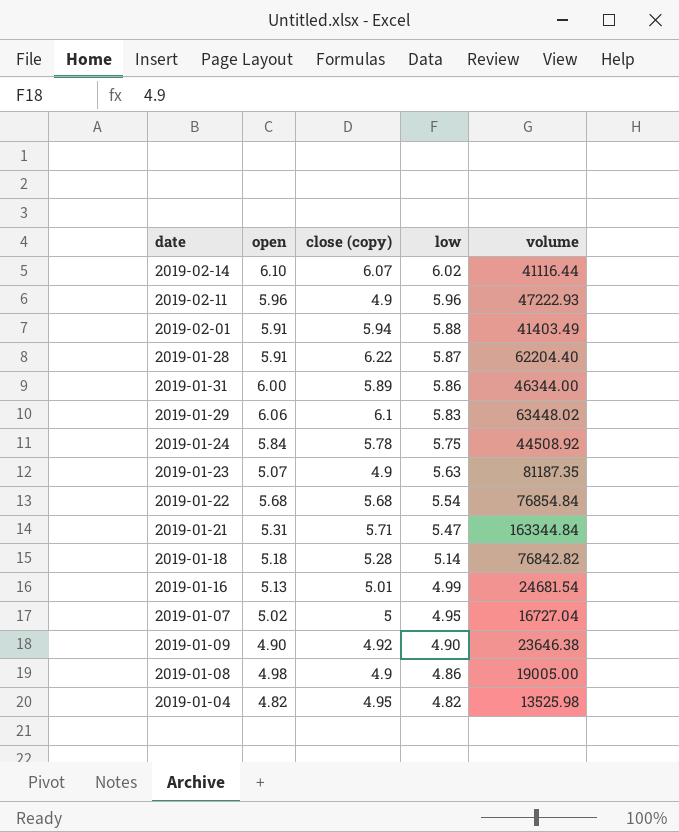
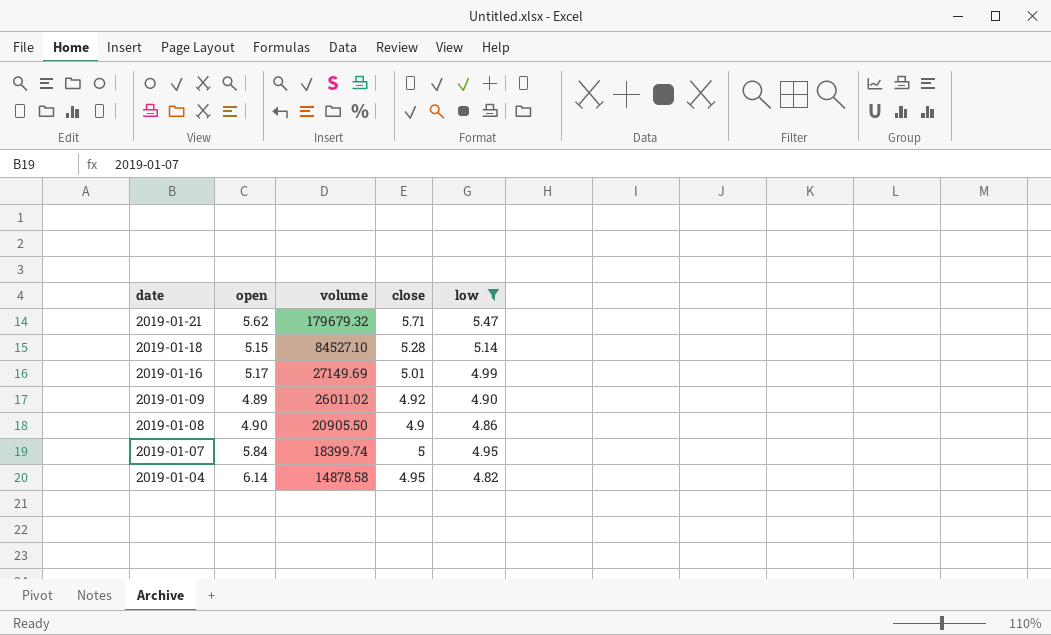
filter: none -> low <= 5.47
row order: low descending -> date descending
column volume | position: 5 -> 3
column name: close (copy) -> close
2019-01-21 | open: 5.31 -> 5.62
2019-01-21 | volume: 163344.84 -> 179679.32
2019-01-18 | open: 5.18 -> 5.15
2019-01-18 | volume: 76842.82 -> 84527.10
2019-01-16 | open: 5.13 -> 5.17
2019-01-16 | volume: 24681.54 -> 27149.69
2019-01-09 | open: 4.90 -> 4.89
2019-01-09 | volume: 23646.38 -> 26011.02
2019-01-08 | open: 4.98 -> 4.90
2019-01-08 | volume: 19005.00 -> 20905.50
2019-01-07 | open: 5.02 -> 5.84
2019-01-07 | volume: 16727.04 -> 18399.74
2019-01-04 | open: 4.82 -> 6.14
2019-01-04 | volume: 13525.98 -> 14878.58

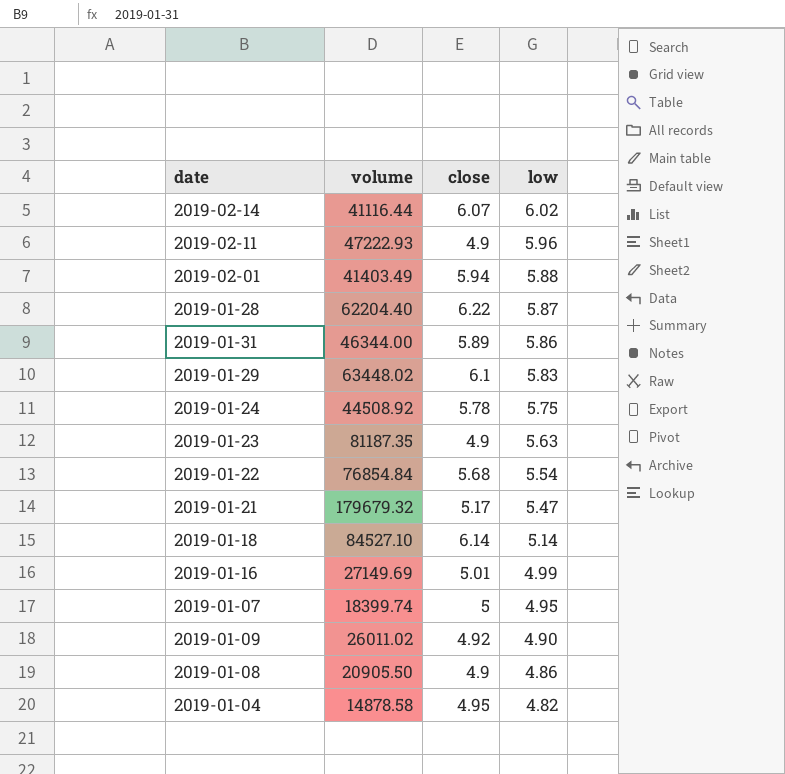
filter: low <= 5.47 -> none
row order: date descending -> low descending
column open | position: 2 -> none
2019-01-21 | close: 5.71 -> 5.17
2019-01-18 | close: 5.28 -> 6.14

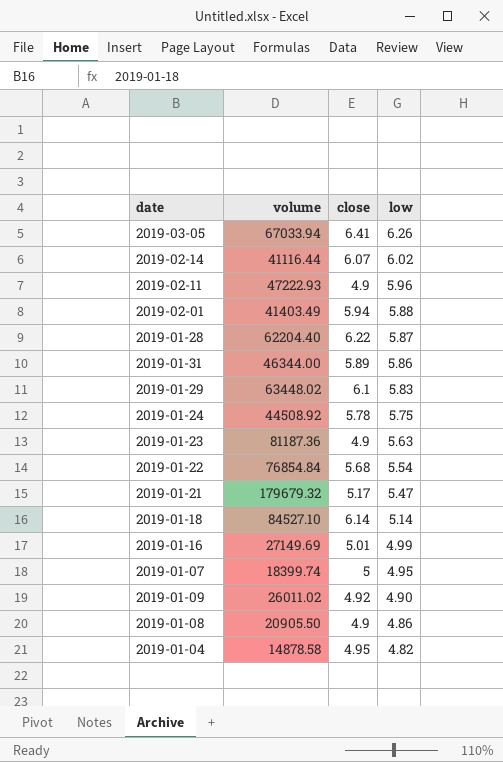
row 2019-03-05: none -> 67033.94 | 6.41 | 6.26
2019-01-23 | volume: 81187.35 -> 81187.36

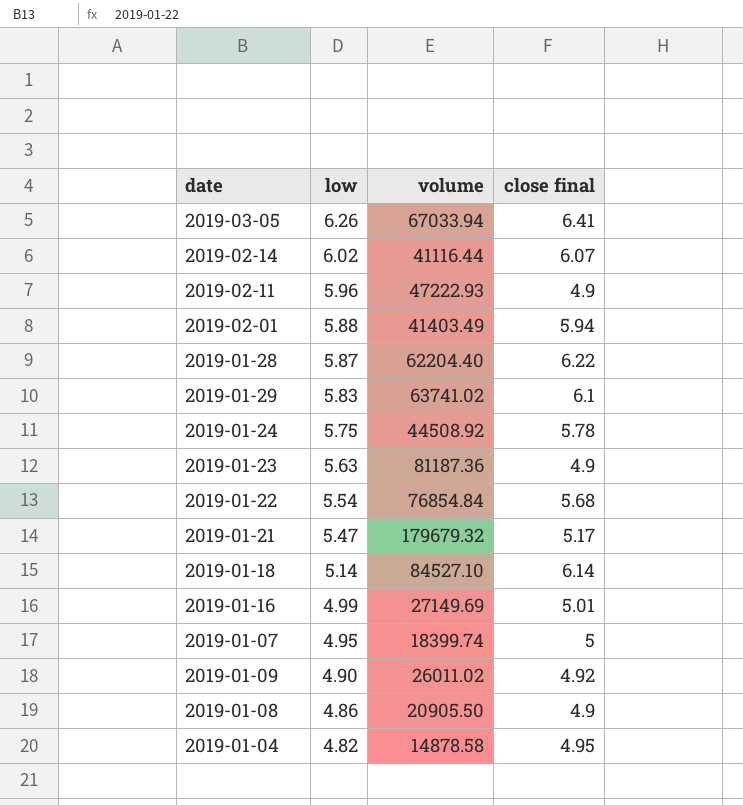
column low | position: 4 -> 2
column name: close -> close final
row 2019-01-31: 46344.00 | 5.89 | 5.86 -> none
2019-01-29 | volume: 63448.02 -> 63741.02

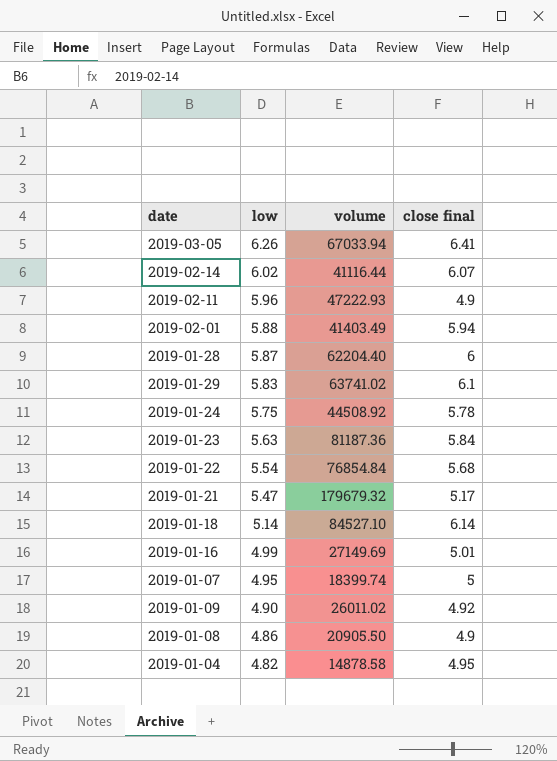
2019-01-28 | close final: 6.22 -> 6
2019-01-23 | close final: 4.9 -> 5.84

